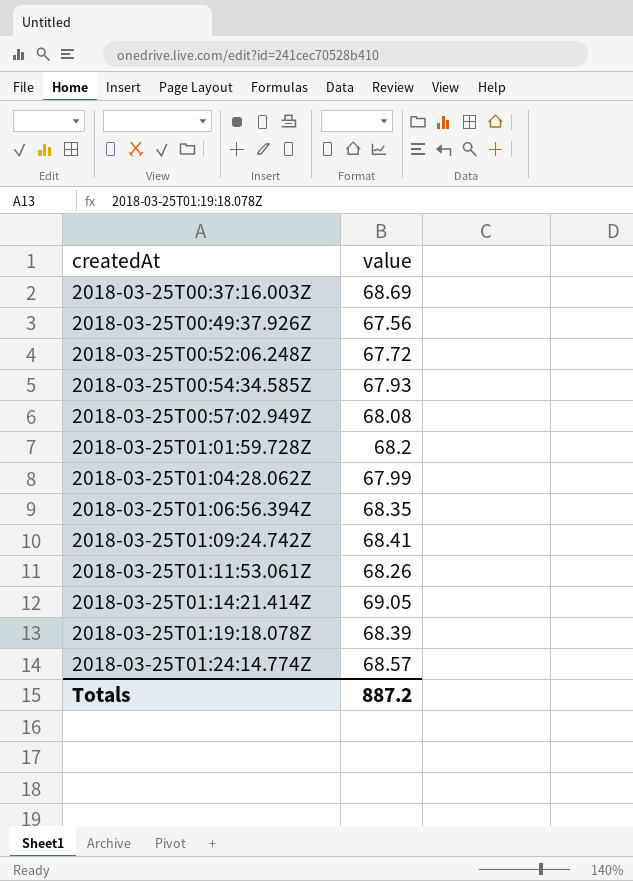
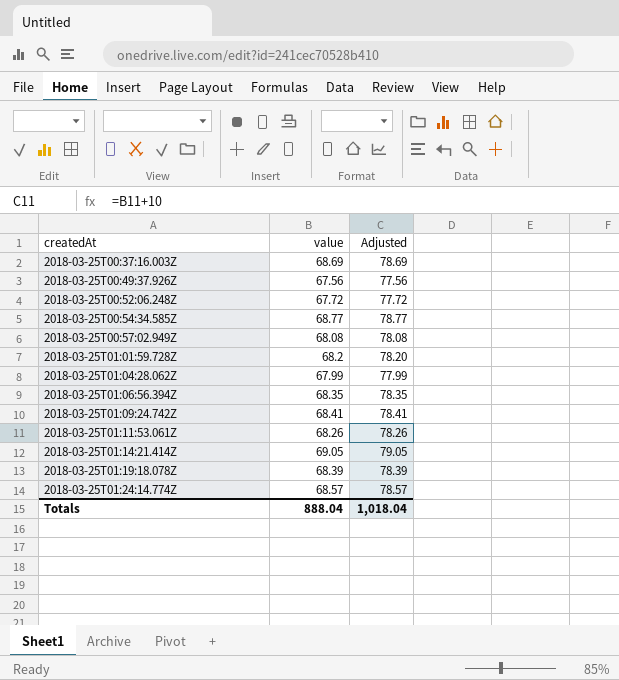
column Adjusted | formula: none -> [value] + 10
2018-03-25T00:54:34.585Z | value: 67.93 -> 68.77
Totals | value: 887.2 -> 888.04

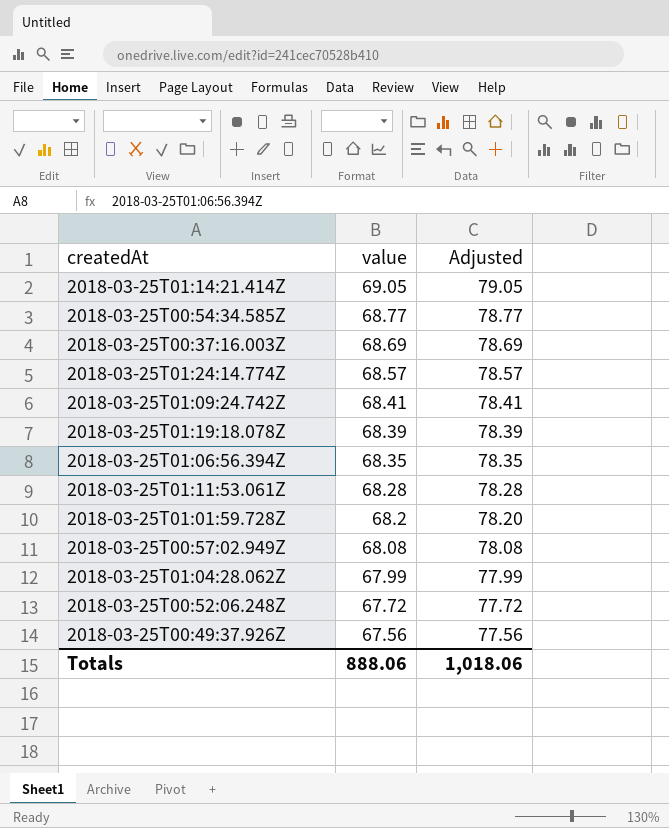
row order: createdAt ascending -> value descending
2018-03-25T01:11:53.061Z | value: 68.26 -> 68.28
2018-03-25T01:11:53.061Z | Adjusted: 78.26 -> 78.28
Totals | value: 888.04 -> 888.06
Totals | Adjusted: 1,018.04 -> 1,018.06

